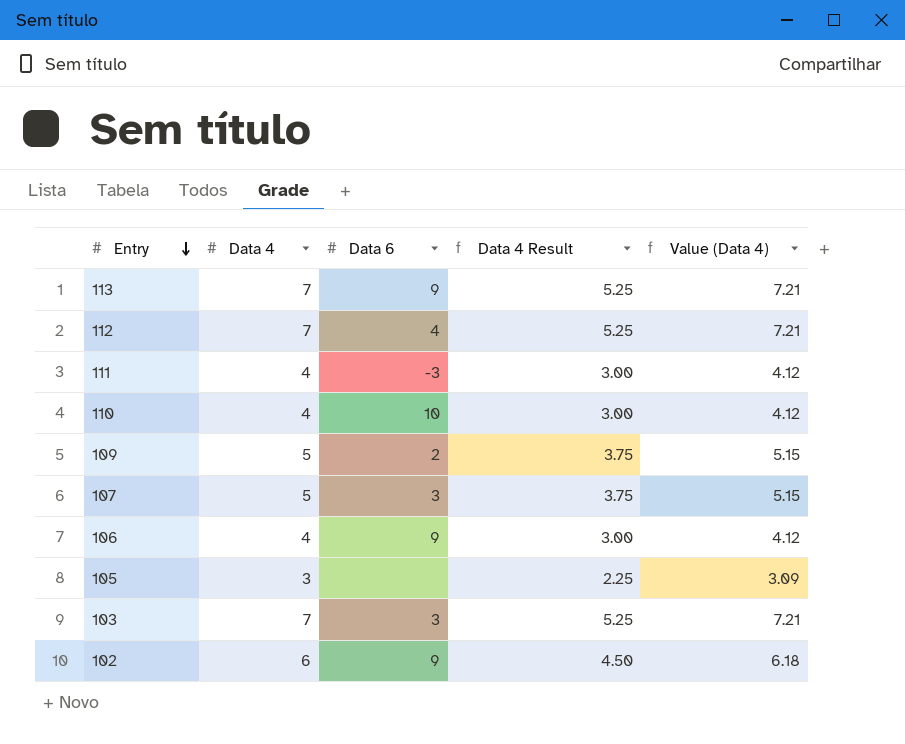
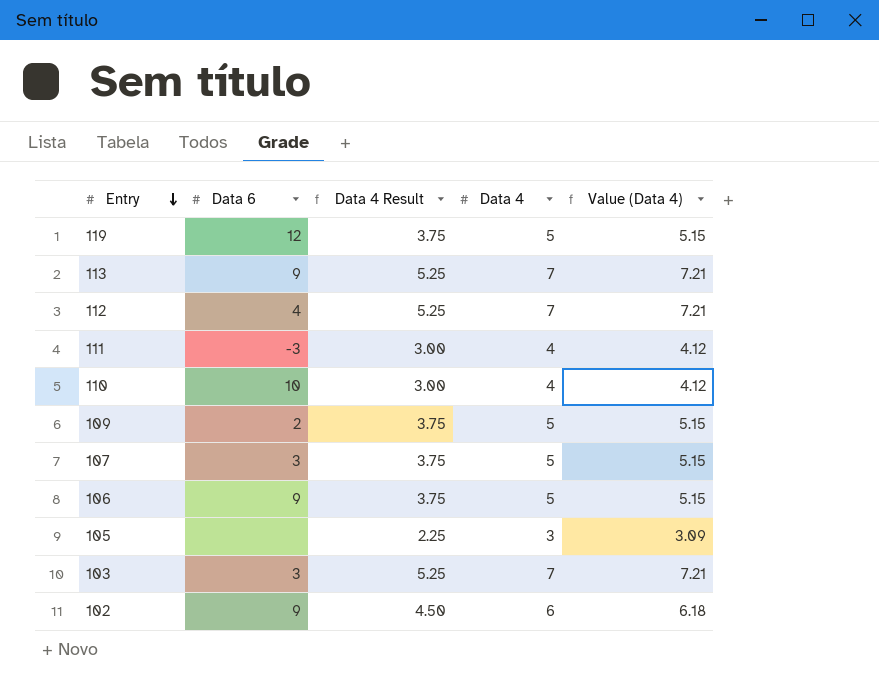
column Data 4 | position: 2 -> 4
row 119: none -> 12 | 3.75 | 5 | 5.15
106 | Data 4 Result: 3.00 -> 3.75
106 | Data 4: 4 -> 5
106 | Value (Data 4): 4.12 -> 5.15

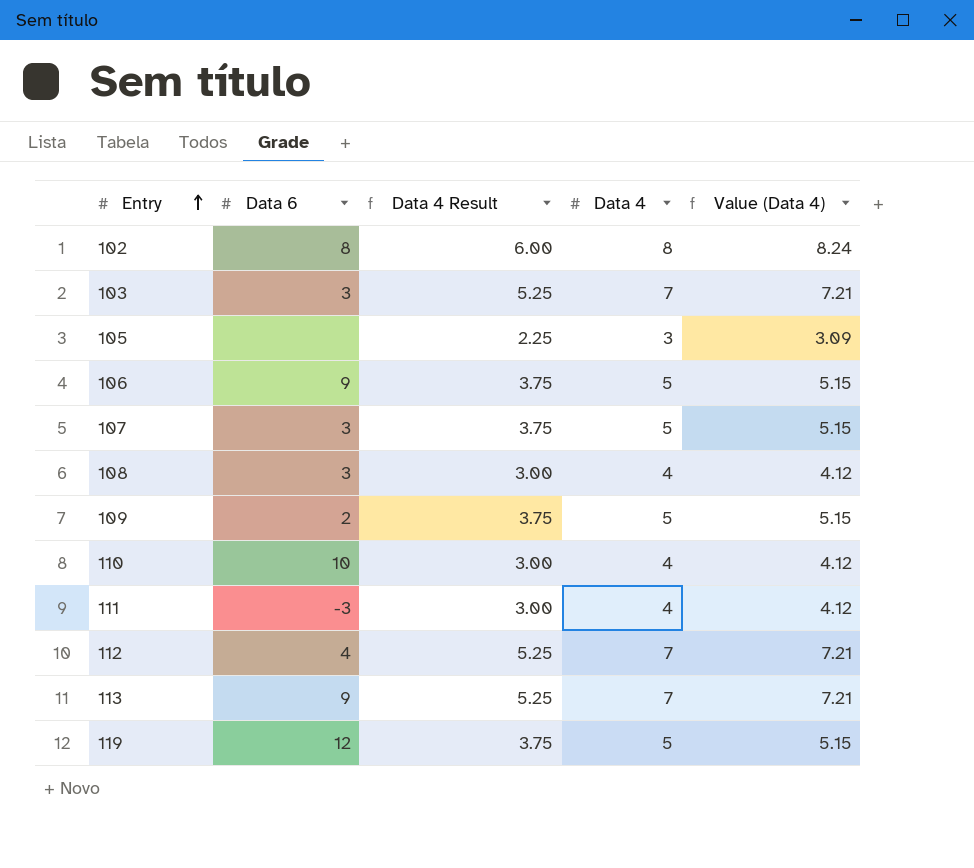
row order: Entry descending -> Entry ascending
102 | Data 6: 9 -> 8
102 | Data 4 Result: 4.50 -> 6.00
102 | Data 4: 6 -> 8
102 | Value (Data 4): 6.18 -> 8.24
row 108: none -> 3 | 3.00 | 4 | 4.12

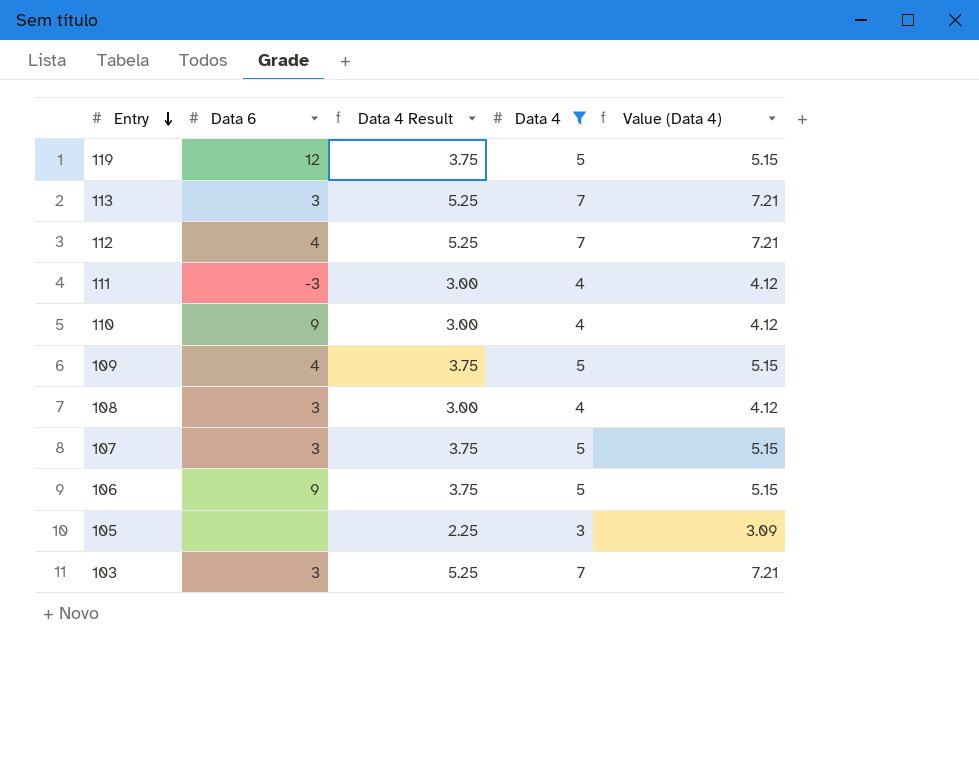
filter: none -> Data 4 != 8
row order: Entry ascending -> Entry descending
113 | Data 6: 9 -> 3
110 | Data 6: 10 -> 9
109 | Data 6: 2 -> 4

